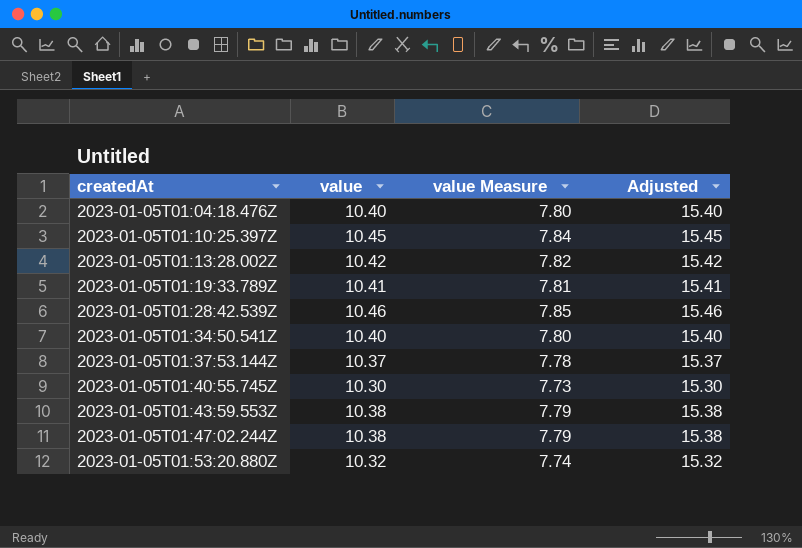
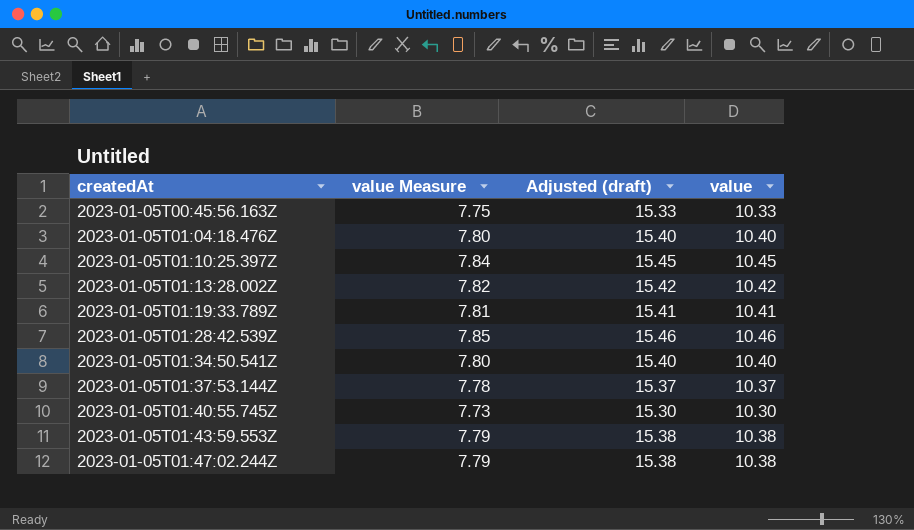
column name: Adjusted -> Adjusted (draft)
column value | position: 2 -> 4
row 2023-01-05T01:53:20.880Z: 10.32 | 7.74 | 15.32 -> none
row 2023-01-05T00:45:56.163Z: none -> 7.75 | 15.33 | 10.33

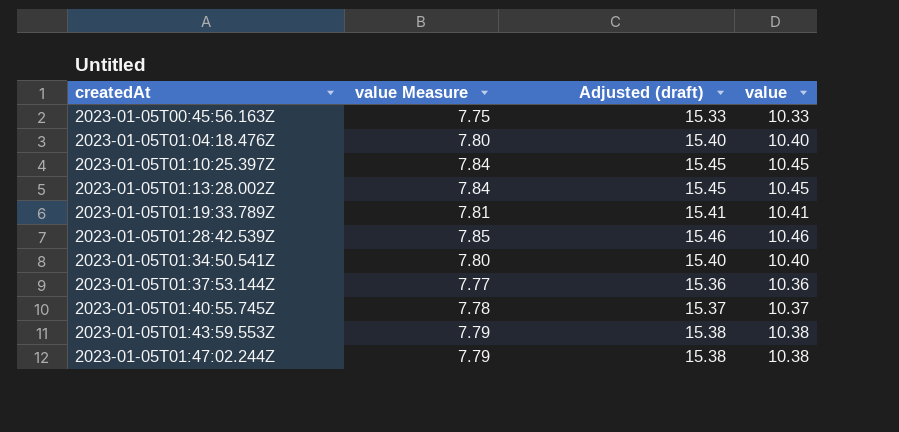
2023-01-05T01:13:28.002Z | value Measure: 7.82 -> 7.84
2023-01-05T01:13:28.002Z | Adjusted (draft): 15.42 -> 15.45
2023-01-05T01:13:28.002Z | value: 10.42 -> 10.45
2023-01-05T01:37:53.144Z | value Measure: 7.78 -> 7.77
2023-01-05T01:37:53.144Z | Adjusted (draft): 15.37 -> 15.36
2023-01-05T01:37:53.144Z | value: 10.37 -> 10.36
2023-01-05T01:40:55.745Z | value Measure: 7.73 -> 7.78
2023-01-05T01:40:55.745Z | Adjusted (draft): 15.30 -> 15.37
2023-01-05T01:40:55.745Z | value: 10.30 -> 10.37

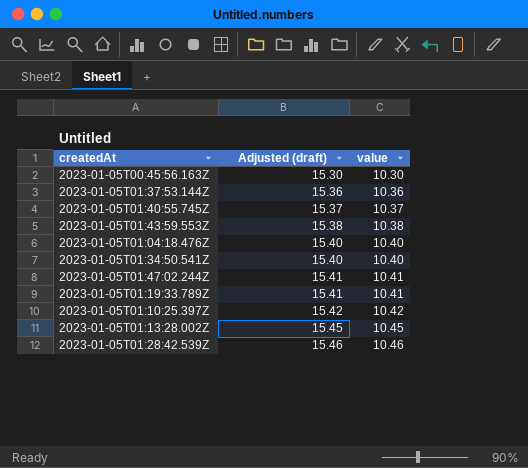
row order: createdAt ascending -> Adjusted (draft) ascending
column value Measure | formula: [value] * 0.75 -> none
2023-01-05T00:45:56.163Z | Adjusted (draft): 15.33 -> 15.30
2023-01-05T00:45:56.163Z | value: 10.33 -> 10.30
2023-01-05T01:47:02.244Z | Adjusted (draft): 15.38 -> 15.41
2023-01-05T01:47:02.244Z | value: 10.38 -> 10.41
2023-01-05T01:10:25.397Z | Adjusted (draft): 15.45 -> 15.42
2023-01-05T01:10:25.397Z | value: 10.45 -> 10.42

